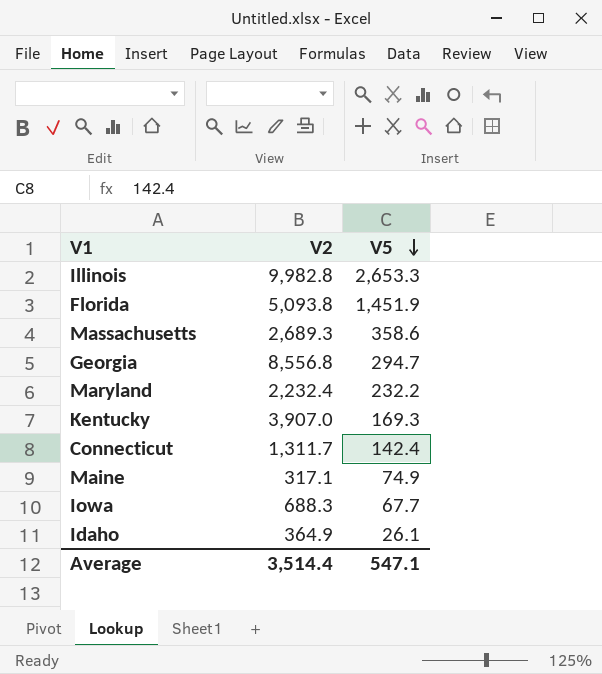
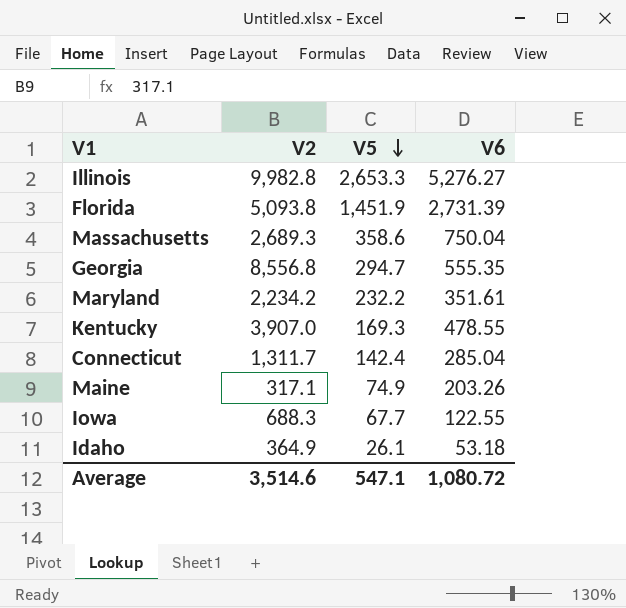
column V6 | position: none -> 4
Maryland | V2: 2,232.4 -> 2,234.2
Average | V2: 3,514.4 -> 3,514.6

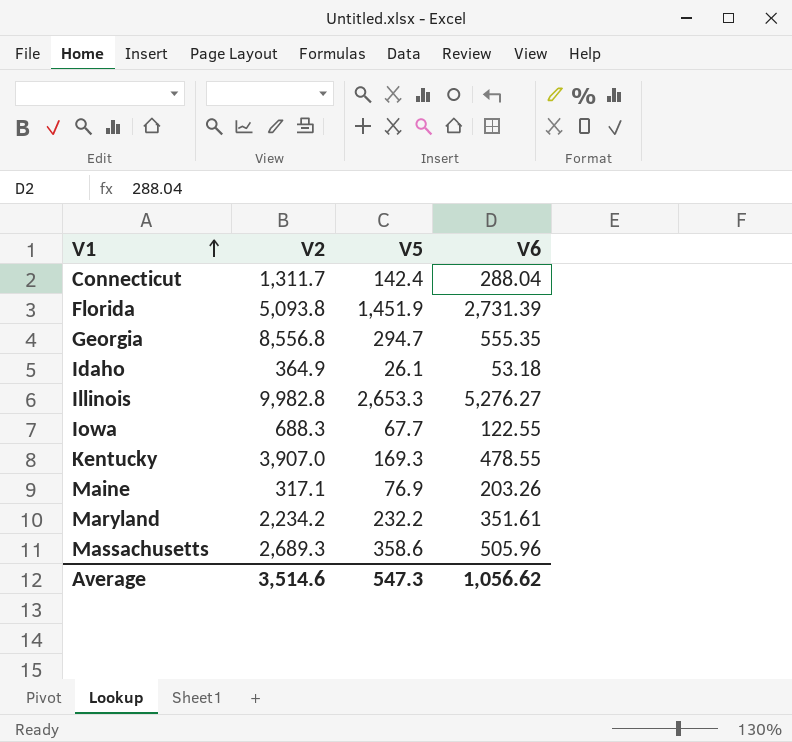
row order: V5 descending -> V1 ascending
Connecticut | V6: 285.04 -> 288.04
Maine | V5: 74.9 -> 76.9
Massachusetts | V6: 750.04 -> 505.96
Average | V5: 547.1 -> 547.3
Average | V6: 1,080.72 -> 1,056.62

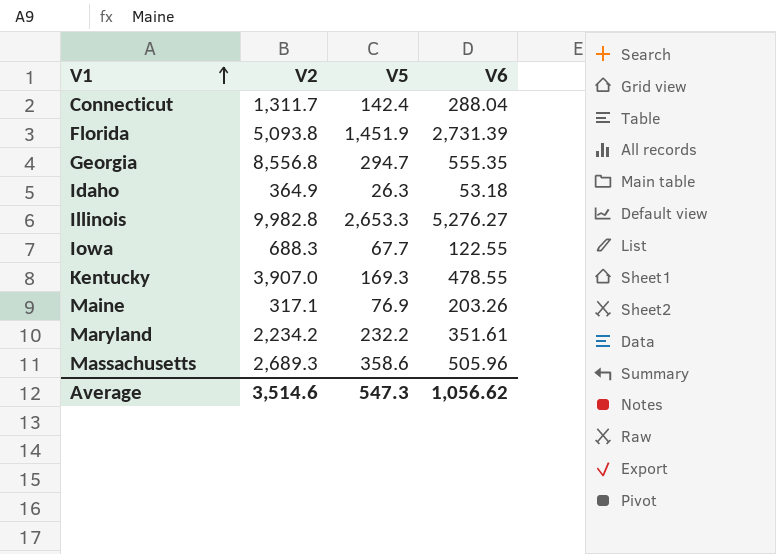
Idaho | V5: 26.1 -> 26.3

